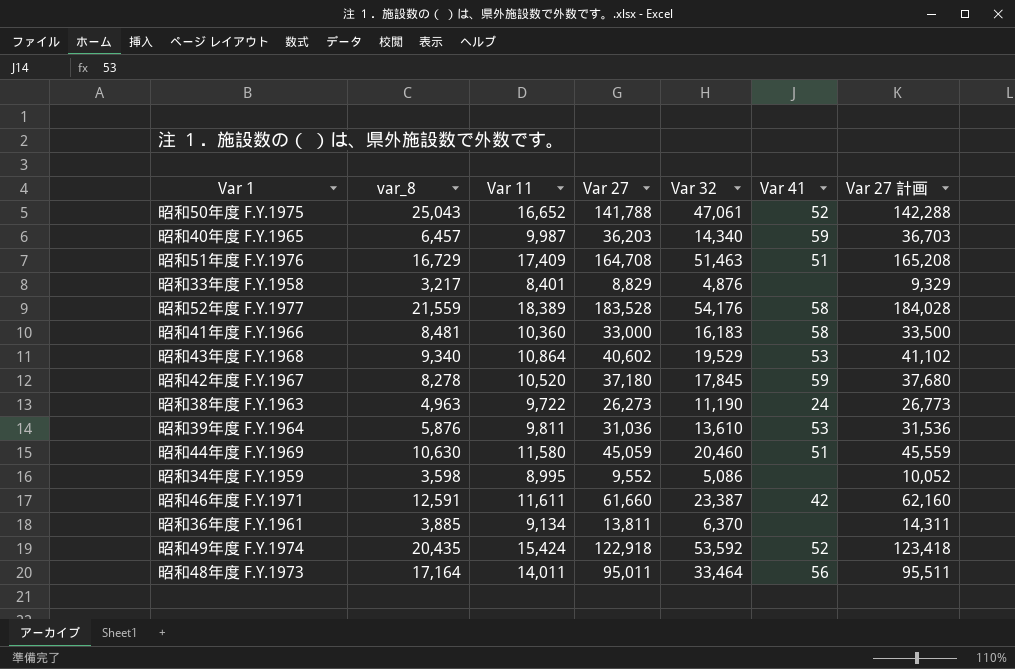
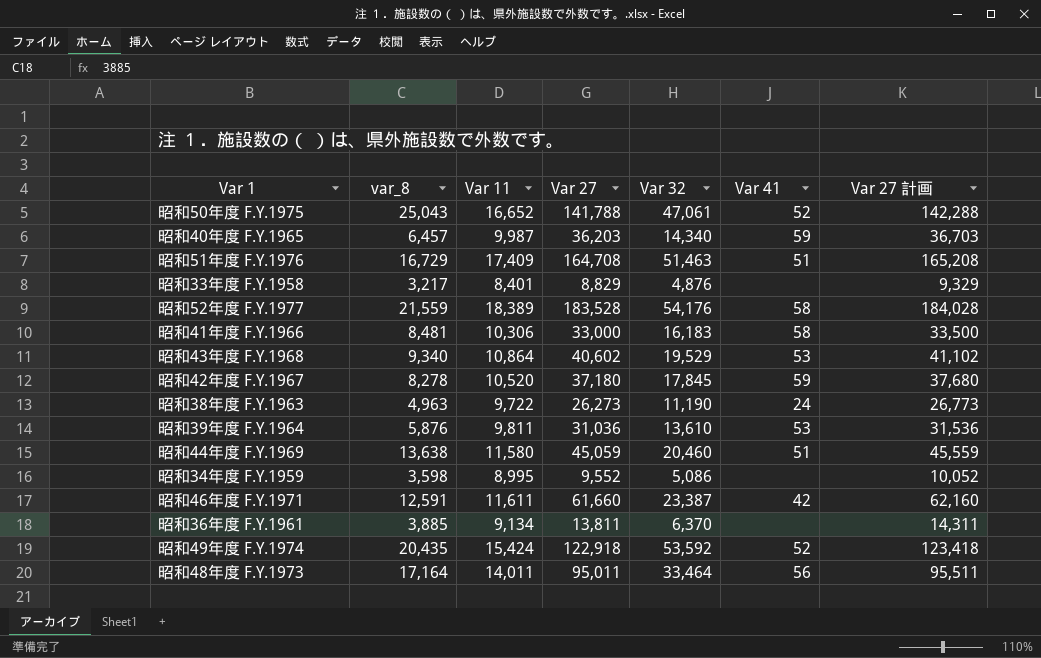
昭和41年度 F.Y.1966 | Var 11: 10,360 -> 10,306
昭和44年度 F.Y.1969 | var_8: 10,630 -> 13,638

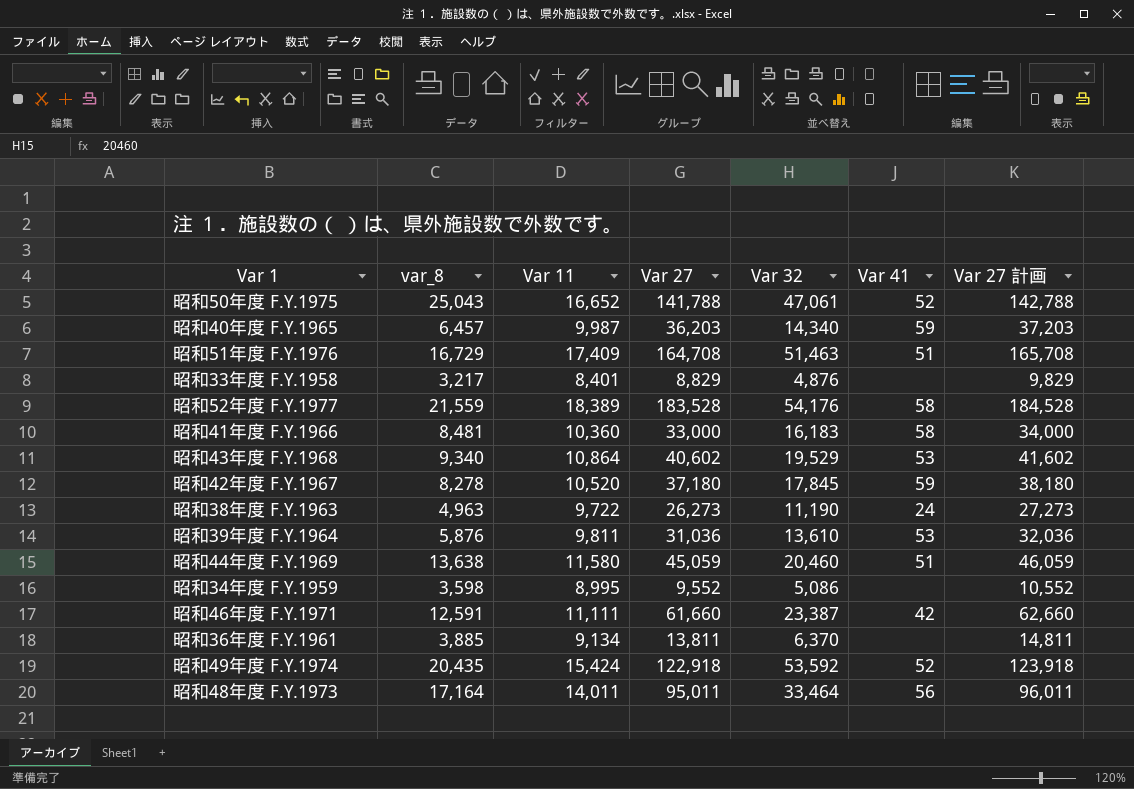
column Var 27 計画 | formula: [Var 27] + 500 -> [Var 27] + 1000
昭和41年度 F.Y.1966 | Var 11: 10,306 -> 10,360
昭和46年度 F.Y.1971 | Var 11: 11,611 -> 11,111

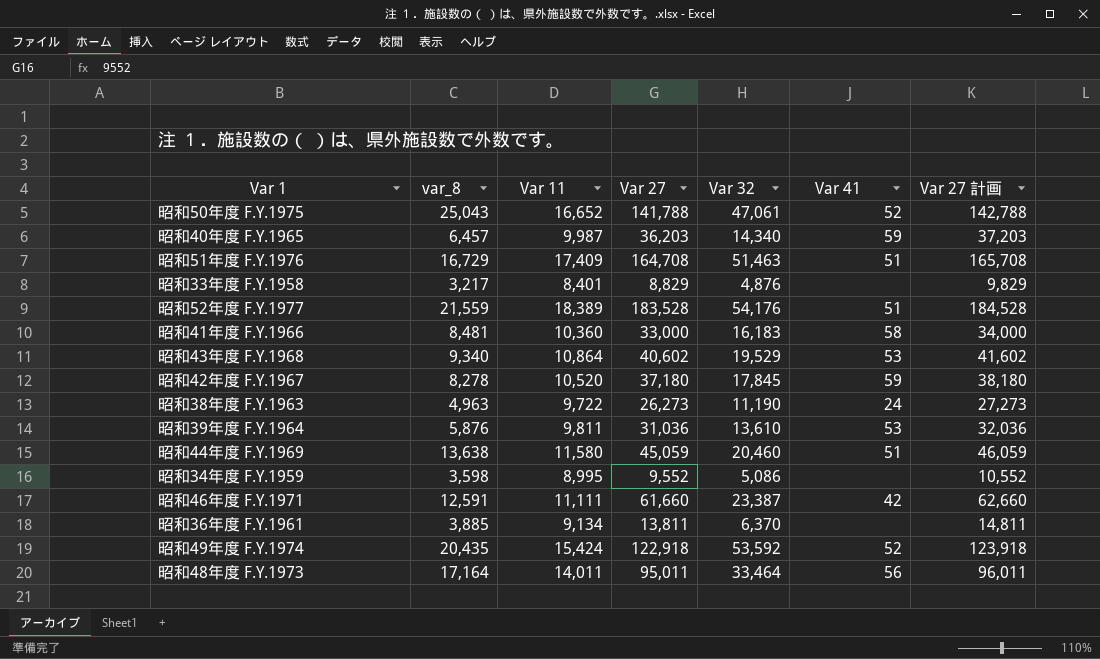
昭和52年度 F.Y.1977 | Var 41: 58 -> 51

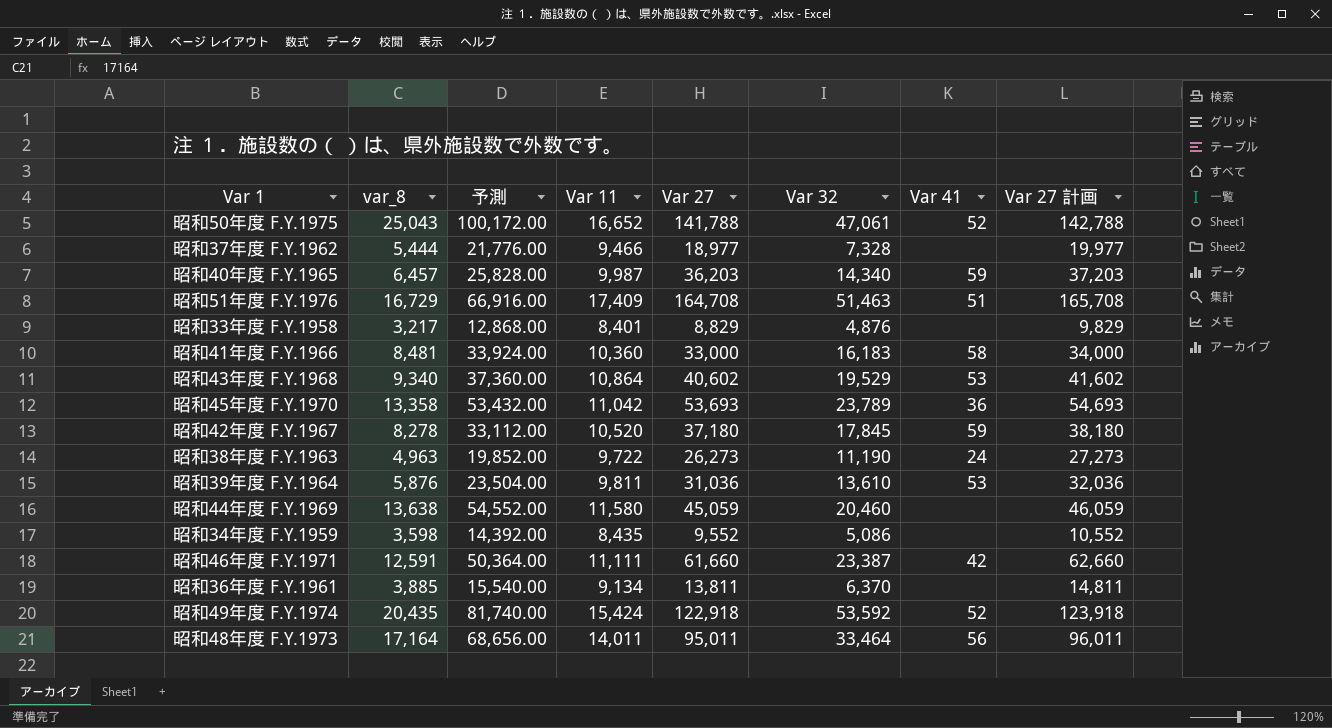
column 予測 | formula: none -> [var_8] * 4
row 昭和52年度 F.Y.1977: 21,559 | 18,389 | 183,528 | 54,176 | 51 | 184,528 -> none
row 昭和37年度 F.Y.1962: none -> 5,444 | 21,776.00 | 9,466 | 18,977 | 7,328 | none | 19,977
row 昭和45年度 F.Y.1970: none -> 13,358 | 53,432.00 | 11,042 | 53,693 | 23,789 | 36 | 54,693
昭和44年度 F.Y.1969 | Var 41: 51 -> none
昭和34年度 F.Y.1959 | Var 11: 8,995 -> 8,435

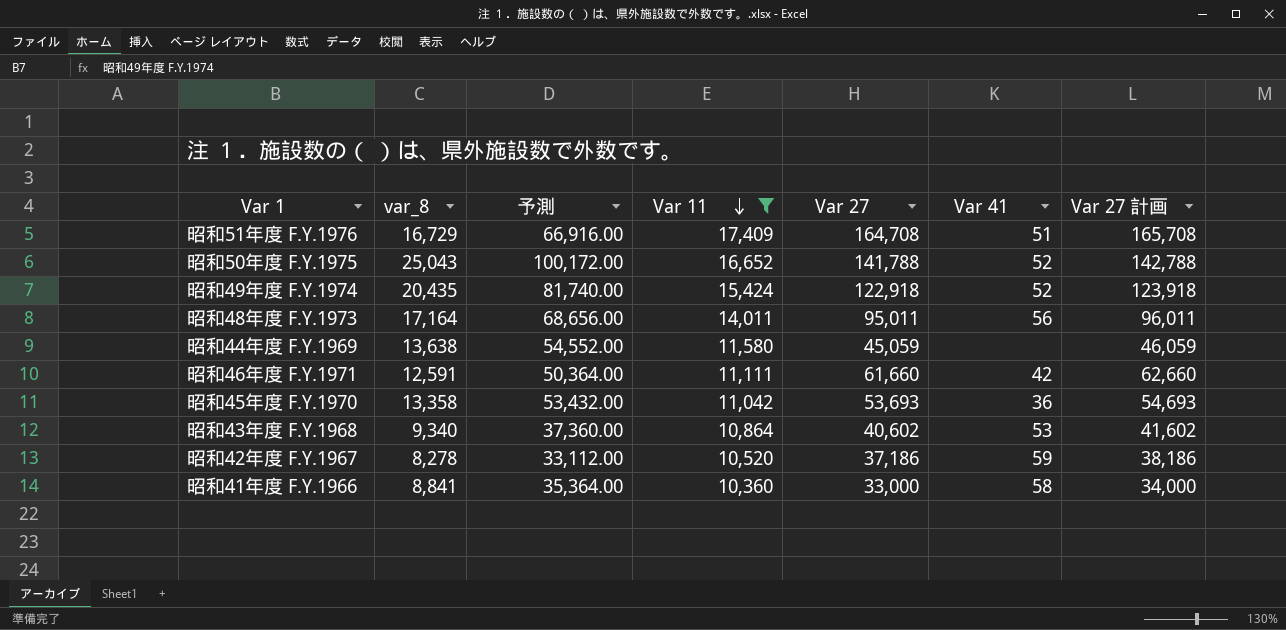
filter: none -> Var 11 >= 10,360
row order: none -> Var 11 descending
column Var 32 | position: 6 -> none
昭和42年度 F.Y.1967 | Var 27: 37,180 -> 37,186
昭和42年度 F.Y.1967 | Var 27 計画: 38,180 -> 38,186
昭和41年度 F.Y.1966 | var_8: 8,481 -> 8,841
昭和41年度 F.Y.1966 | 予測: 33,924.00 -> 35,364.00

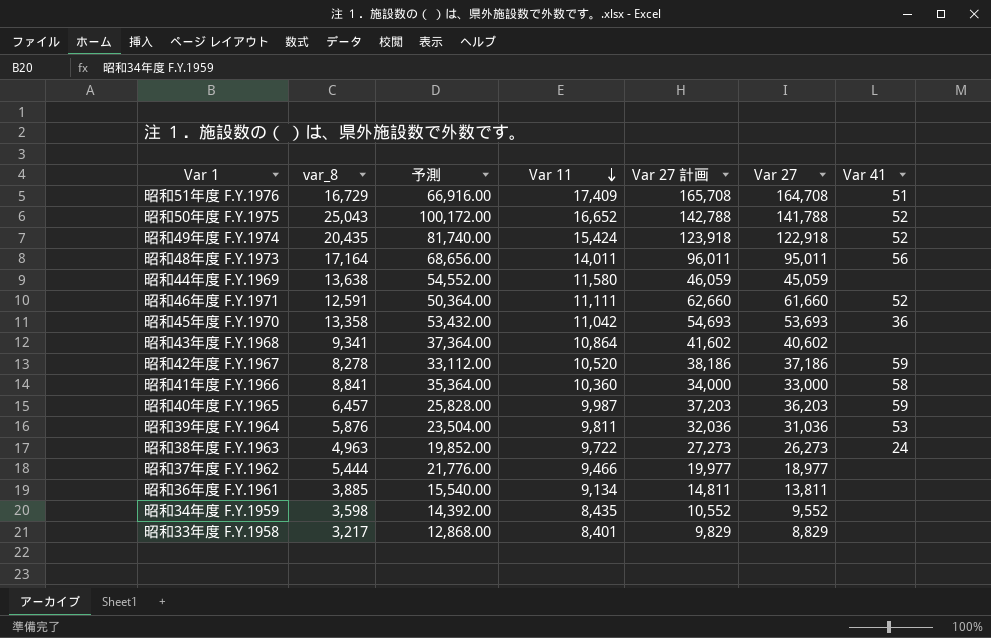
filter: Var 11 >= 10,360 -> none
column Var 27 計画 | position: 7 -> 5
昭和46年度 F.Y.1971 | Var 41: 42 -> 52
昭和43年度 F.Y.1968 | var_8: 9,340 -> 9,341
昭和43年度 F.Y.1968 | 予測: 37,360.00 -> 37,364.00
昭和43年度 F.Y.1968 | Var 41: 53 -> none

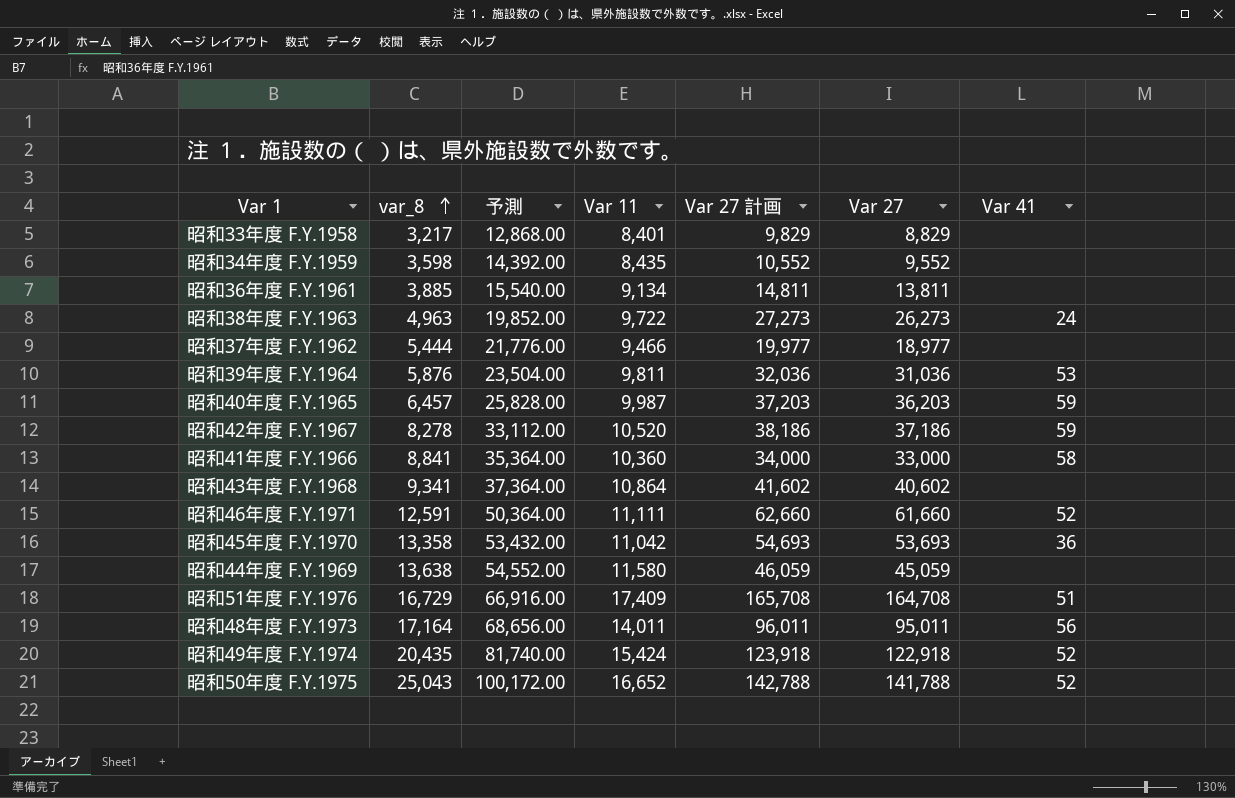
row order: Var 11 descending -> var_8 ascending

